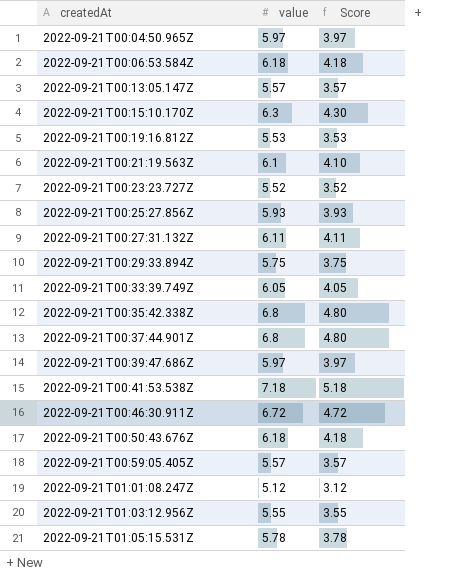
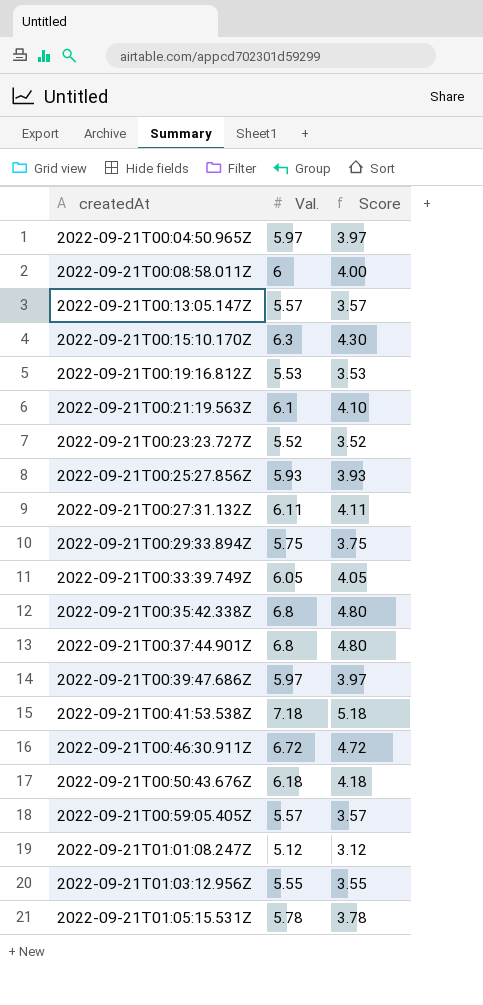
column name: value -> Val.
row 2022-09-21T00:06:53.584Z: 6.18 | 4.18 -> none
row 2022-09-21T00:08:58.011Z: none -> 6 | 4.00

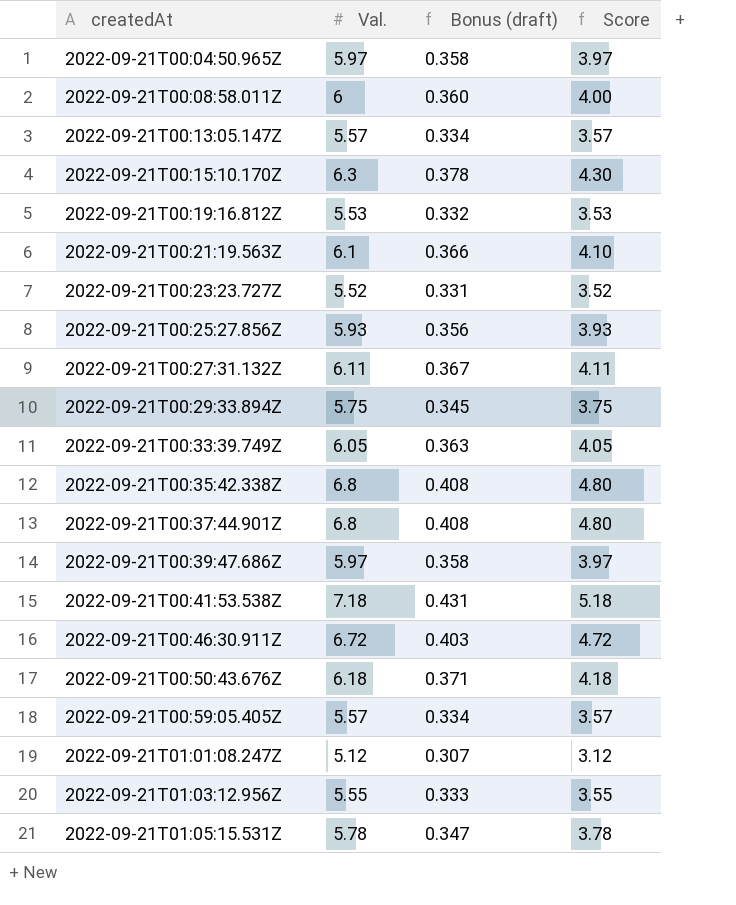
column Bonus (draft) | formula: none -> [Val.] * 0.06

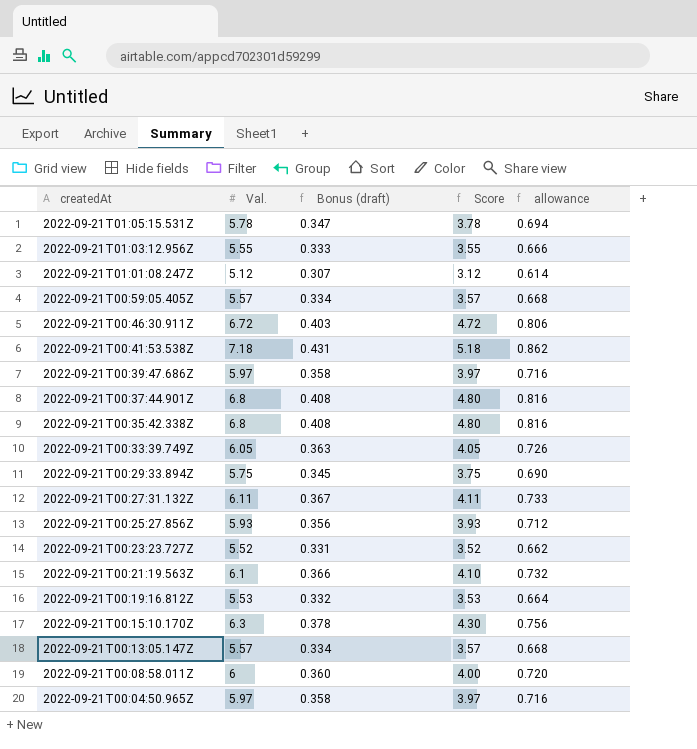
row order: createdAt ascending -> createdAt descending
column allowance | formula: none -> [Val.] * 0.12
row 2022-09-21T00:50:43.676Z: 6.18 | 0.371 | 4.18 -> none

